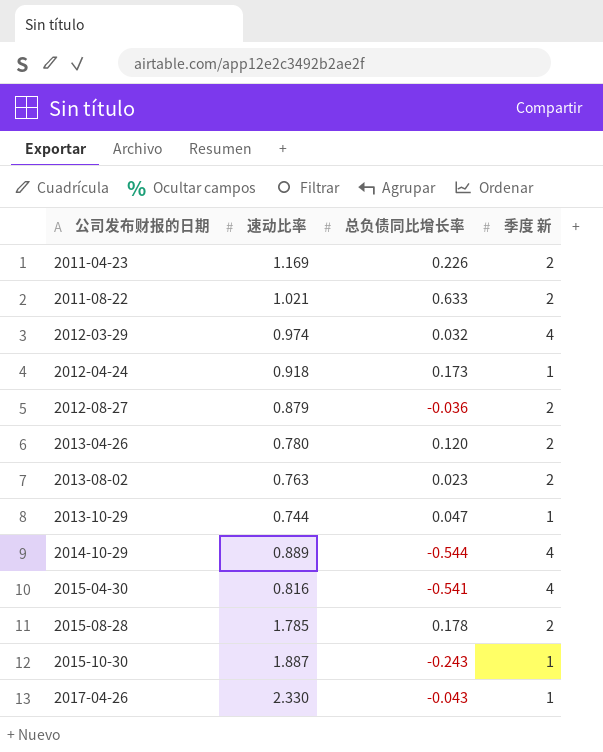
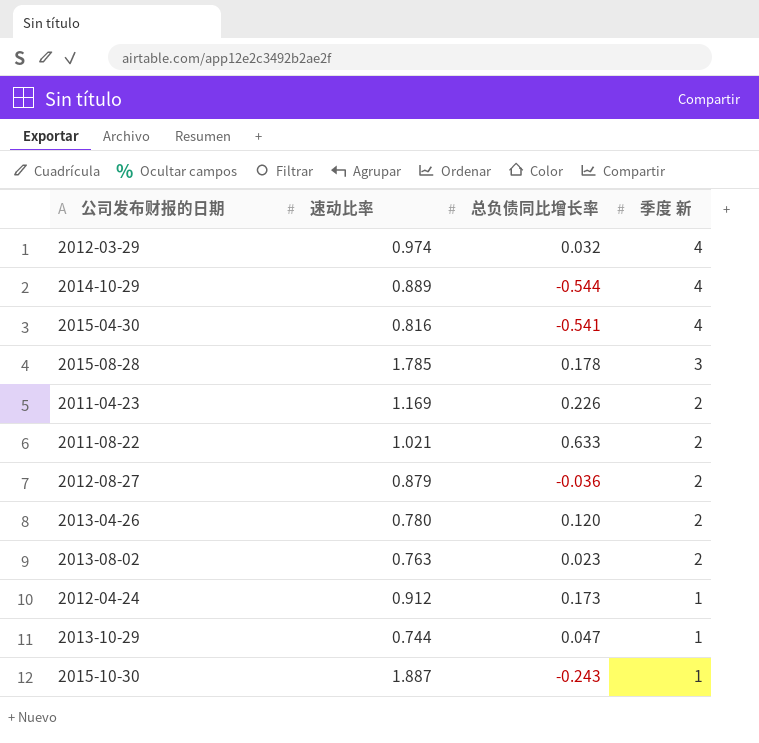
row order: 公司发布财报的日期 ascending -> 季度 新 descending
row 2017-04-26: 2.330 | -0.043 | 1 -> none
2015-08-28 | 季度 新: 2 -> 3
2012-04-24 | 速动比率: 0.918 -> 0.912

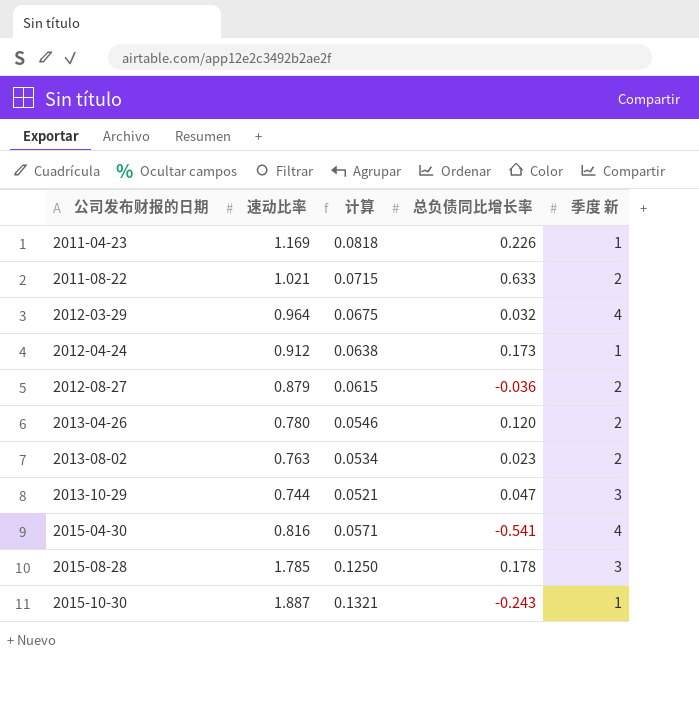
row order: 季度 新 descending -> 公司发布财报的日期 ascending
column 计算 | formula: none -> [速动比率] * 0.07
row 2014-10-29: 0.889 | -0.544 | 4 -> none
2011-04-23 | 季度 新: 2 -> 1
2012-03-29 | 速动比率: 0.974 -> 0.964
2013-10-29 | 季度 新: 1 -> 3

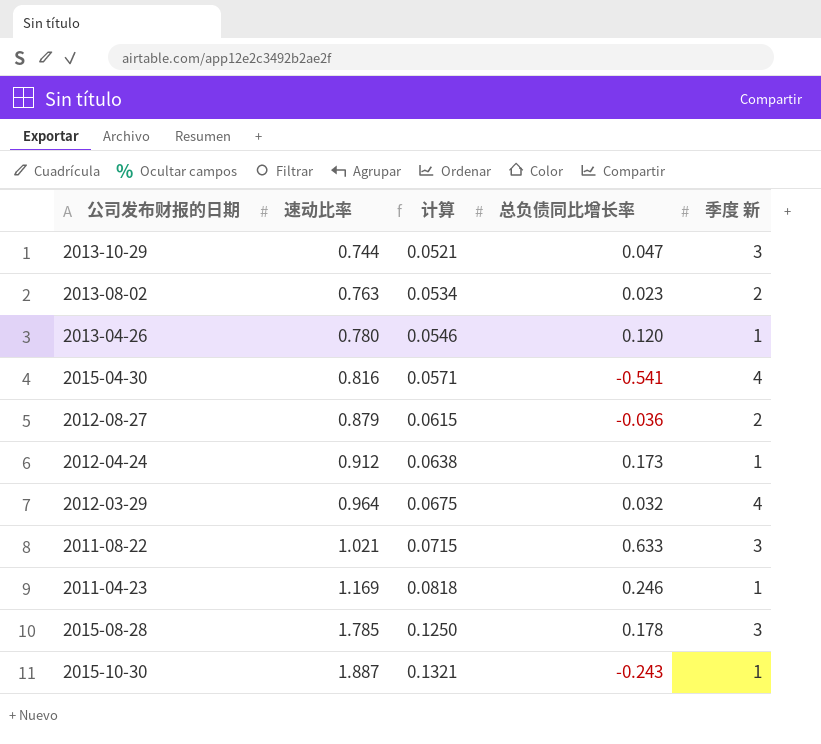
row order: 公司发布财报的日期 ascending -> 速动比率 ascending
2013-04-26 | 季度 新: 2 -> 1
2011-08-22 | 季度 新: 2 -> 3
2011-04-23 | 总负债同比增长率: 0.226 -> 0.246

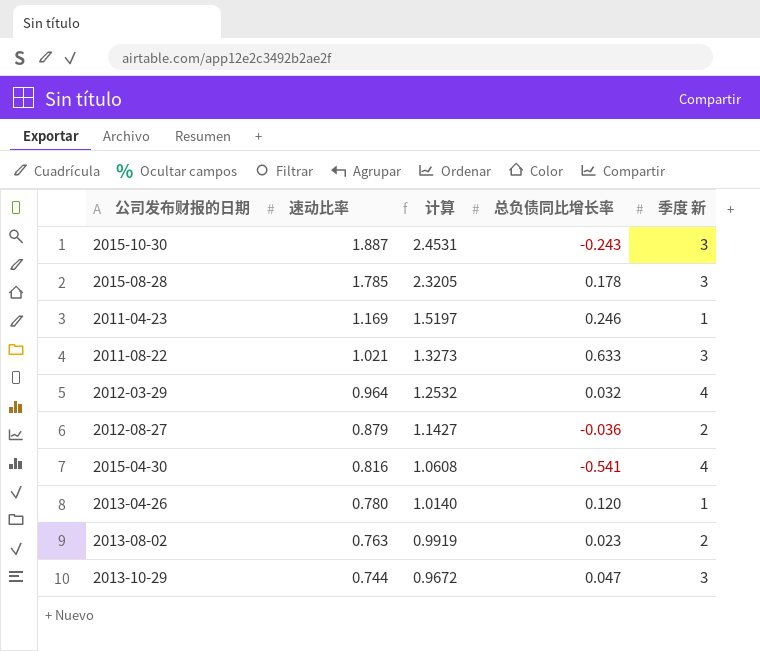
row order: 速动比率 ascending -> 速动比率 descending
column 计算 | formula: [速动比率] * 0.07 -> [速动比率] * 1.3
row 2012-04-24: 0.912 | 0.0638 | 0.173 | 1 -> none
2015-10-30 | 季度 新: 1 -> 3

